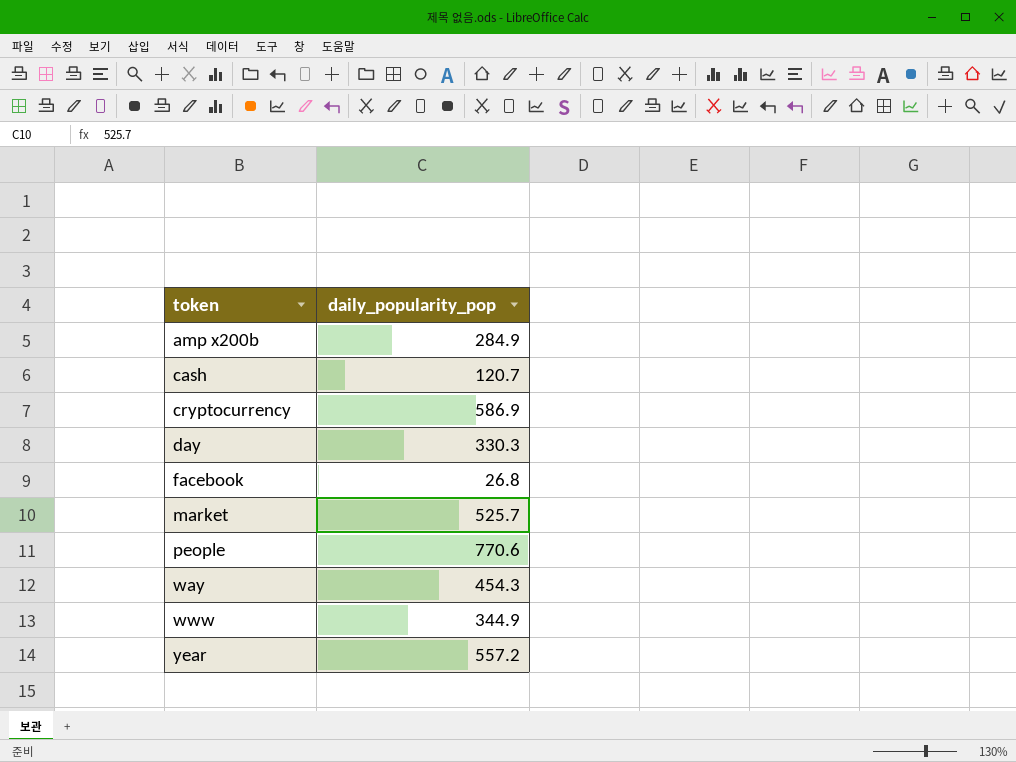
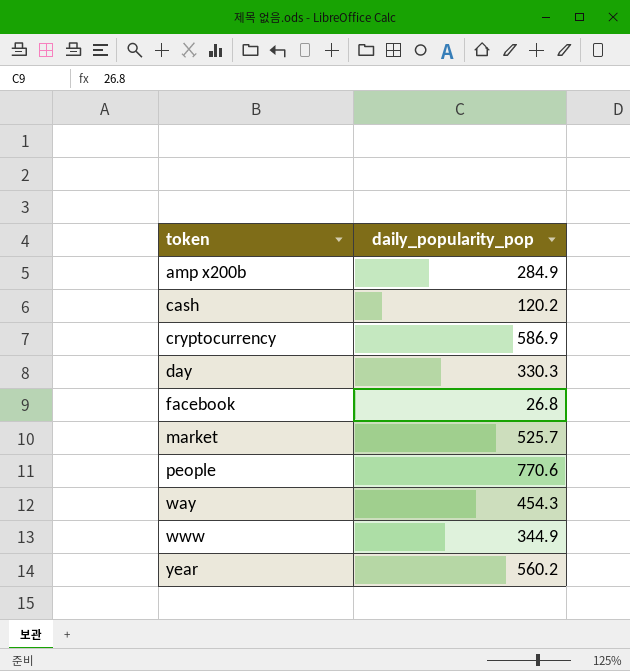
cash | daily_popularity_pop: 120.7 -> 120.2
year | daily_popularity_pop: 557.2 -> 560.2

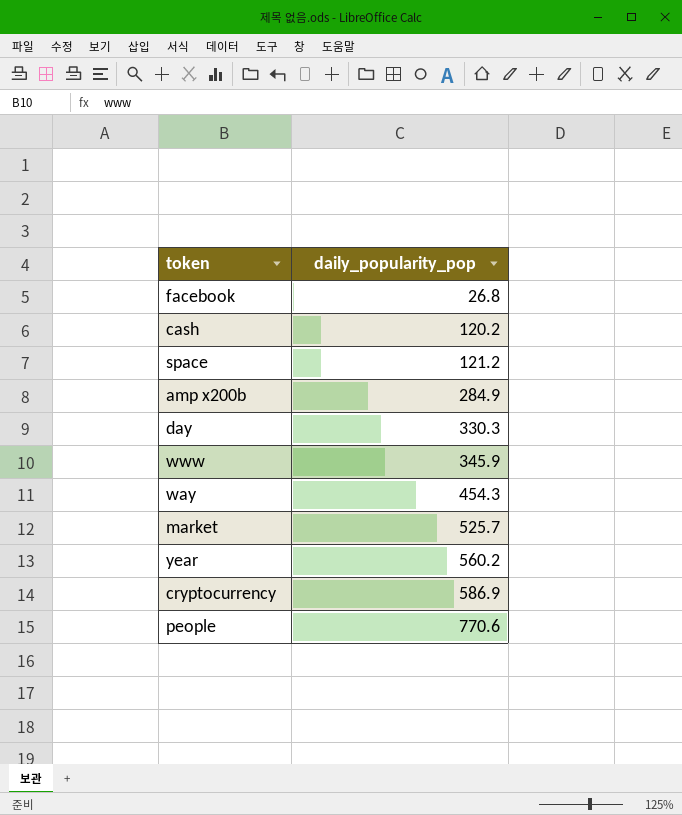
row order: token ascending -> daily_popularity_pop ascending
row space: none -> 121.2
www | daily_popularity_pop: 344.9 -> 345.9

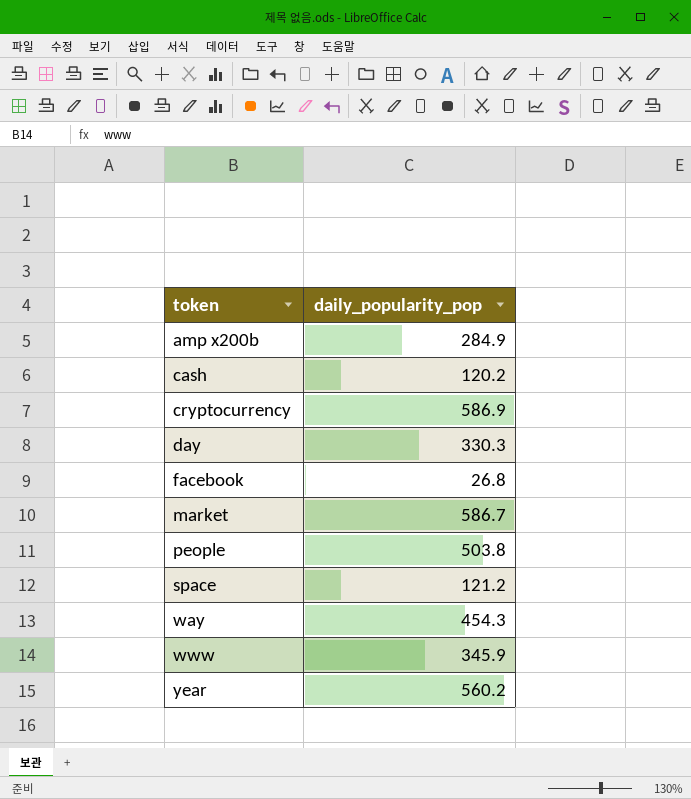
row order: daily_popularity_pop ascending -> token ascending
market | daily_popularity_pop: 525.7 -> 586.7
people | daily_popularity_pop: 770.6 -> 503.8

